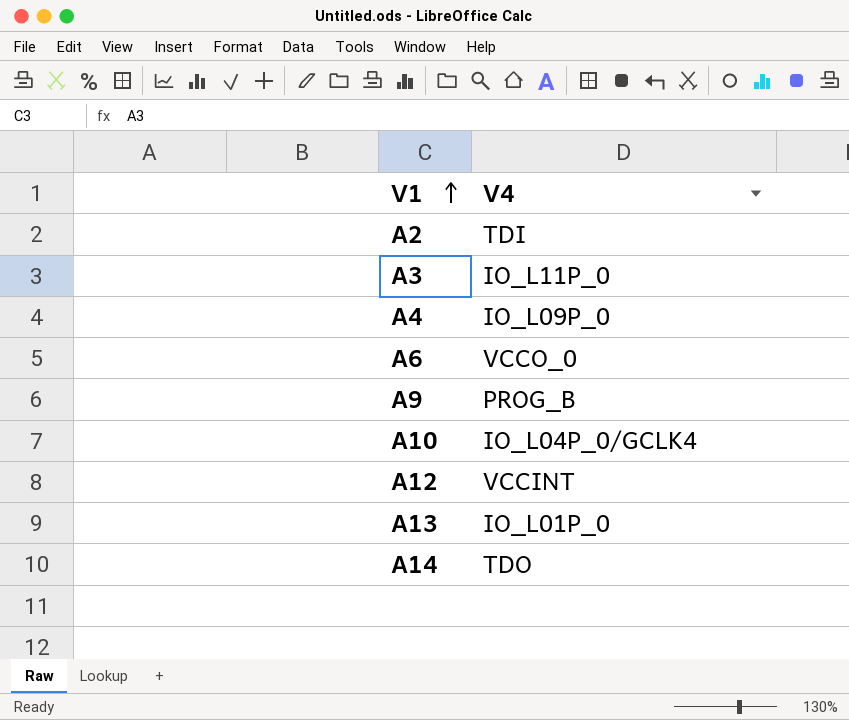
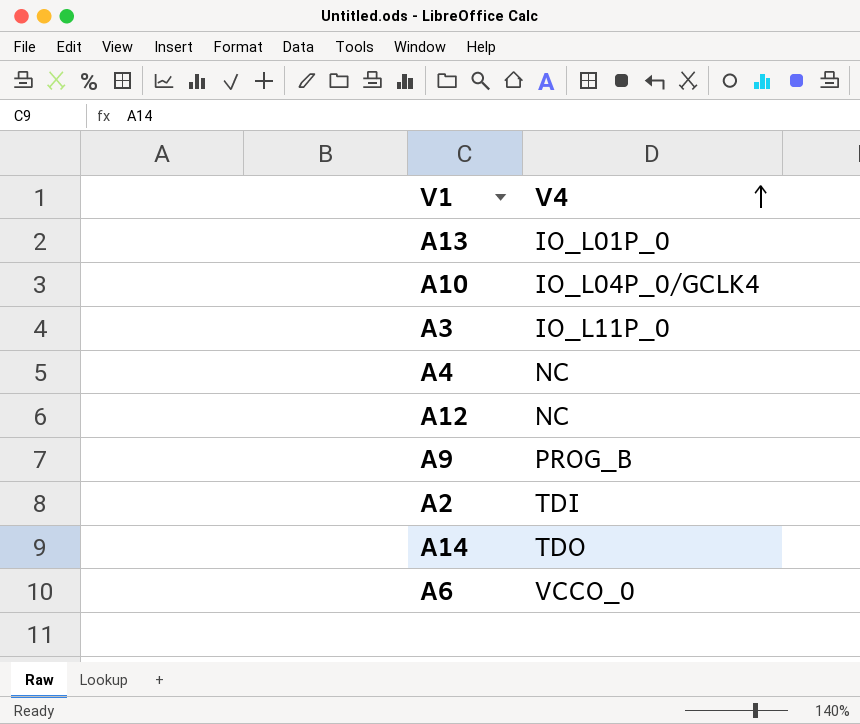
row order: V1 ascending -> V4 ascending
A4 | V4: IO_L09P_0 -> NC
A12 | V4: VCCINT -> NC

